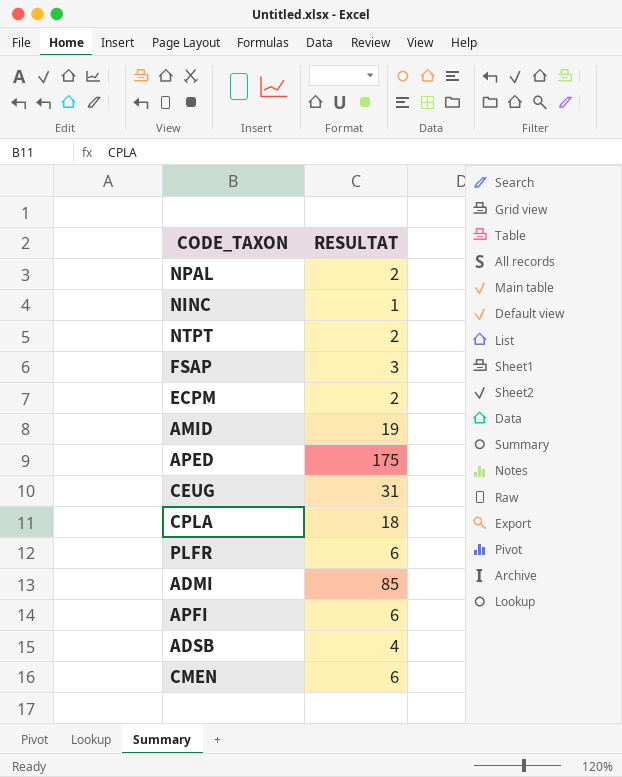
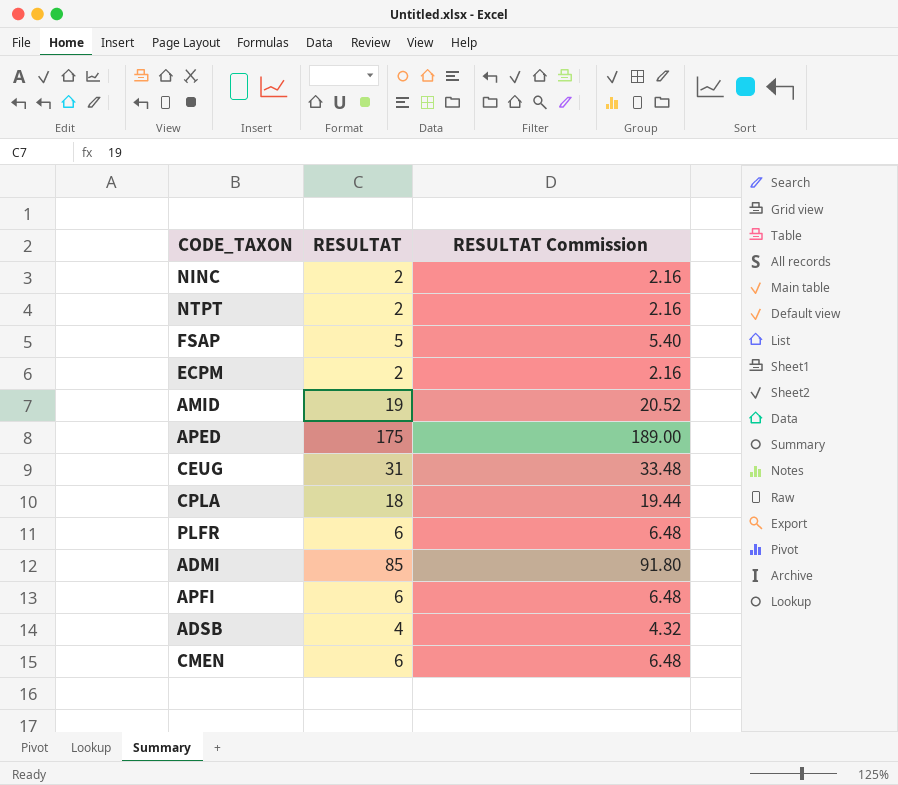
column RESULTAT Commission | formula: none -> [RESULTAT] * 1.08
row NPAL: 2 -> none
NINC | RESULTAT: 1 -> 2
FSAP | RESULTAT: 3 -> 5

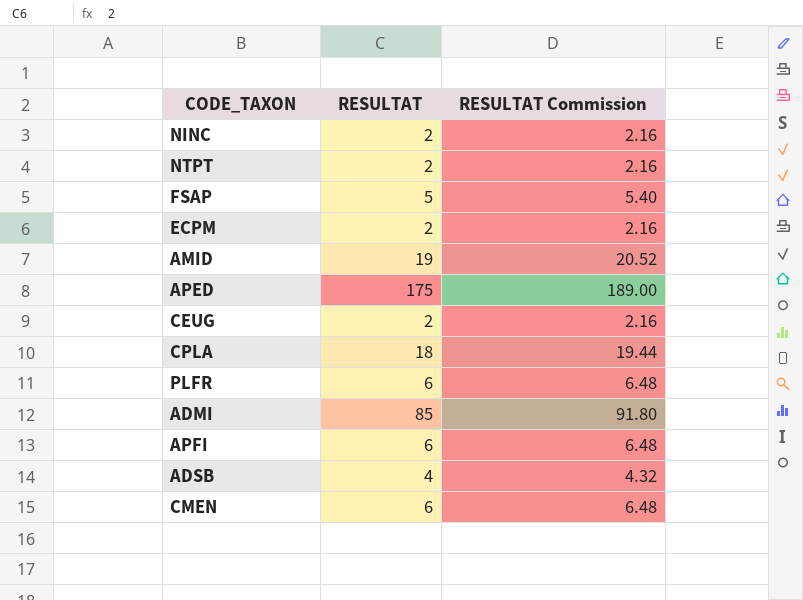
CEUG | RESULTAT: 31 -> 2
CEUG | RESULTAT Commission: 33.48 -> 2.16

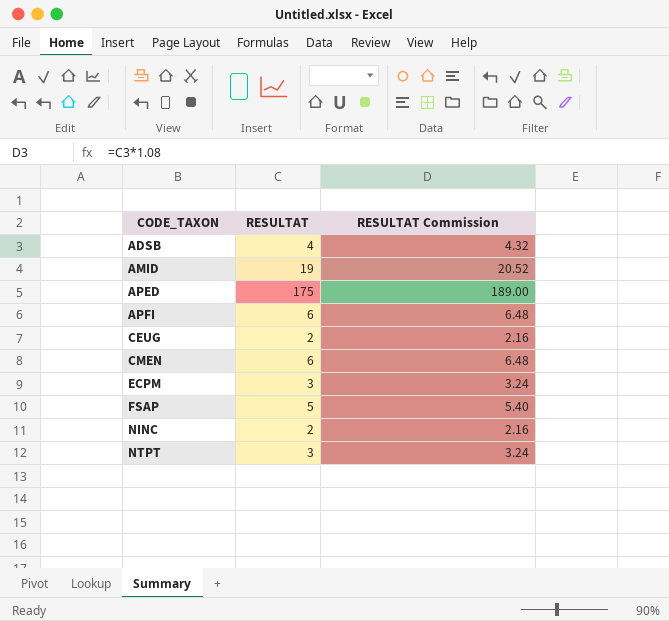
row order: none -> CODE_TAXON ascending
row CPLA: 18 | 19.44 -> none
row PLFR: 6 | 6.48 -> none
row ADMI: 85 | 91.80 -> none
ECPM | RESULTAT: 2 -> 3
ECPM | RESULTAT Commission: 2.16 -> 3.24
NTPT | RESULTAT: 2 -> 3
NTPT | RESULTAT Commission: 2.16 -> 3.24

